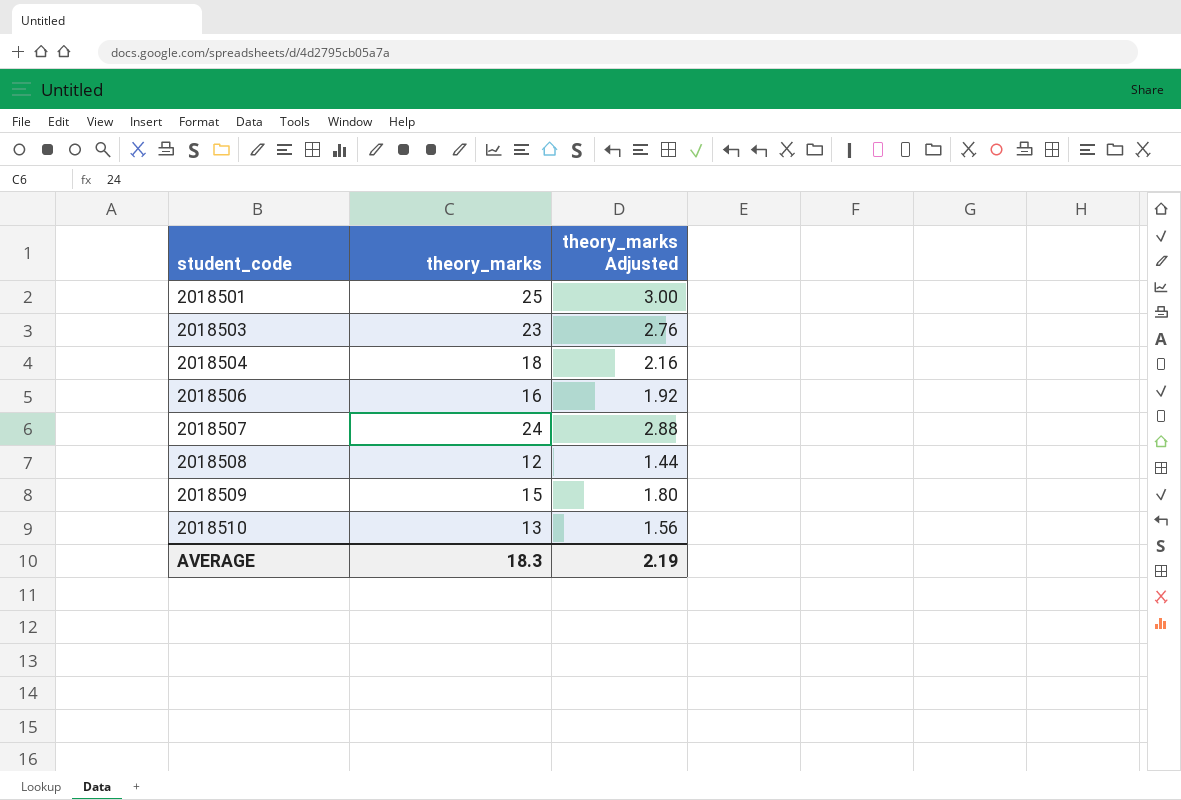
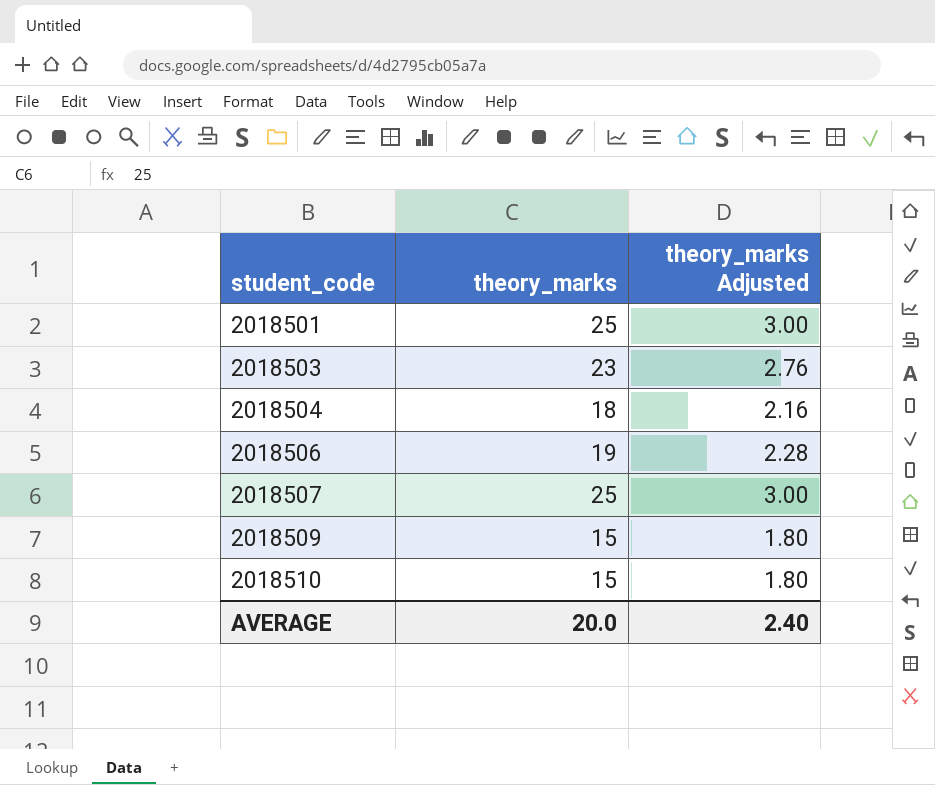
row 2018508: 12 | 1.44 -> none
2018506 | theory_marks: 16 -> 19
2018506 | theory_marks Adjusted: 1.92 -> 2.28
2018507 | theory_marks: 24 -> 25
2018507 | theory_marks Adjusted: 2.88 -> 3.00
2018510 | theory_marks: 13 -> 15
2018510 | theory_marks Adjusted: 1.56 -> 1.80
AVERAGE | theory_marks: 18.3 -> 20.0
AVERAGE | theory_marks Adjusted: 2.19 -> 2.40

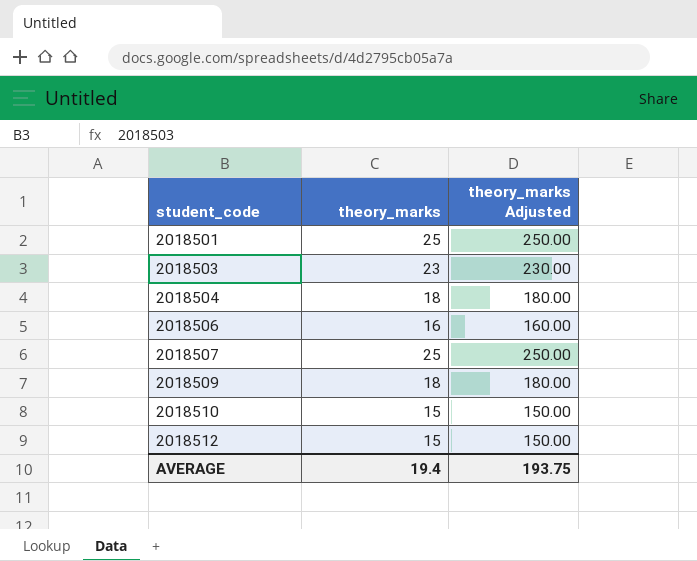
column theory_marks Adjusted | formula: [theory_marks] * 0.12 -> [theory_marks] * 10
2018506 | theory_marks: 19 -> 16
2018509 | theory_marks: 15 -> 18
row 2018512: none -> 15 | 150.00
AVERAGE | theory_marks: 20.0 -> 19.4
AVERAGE | theory_marks Adjusted: 2.40 -> 193.75

